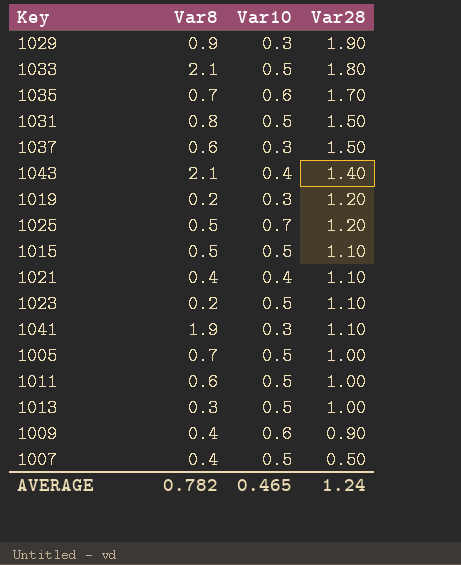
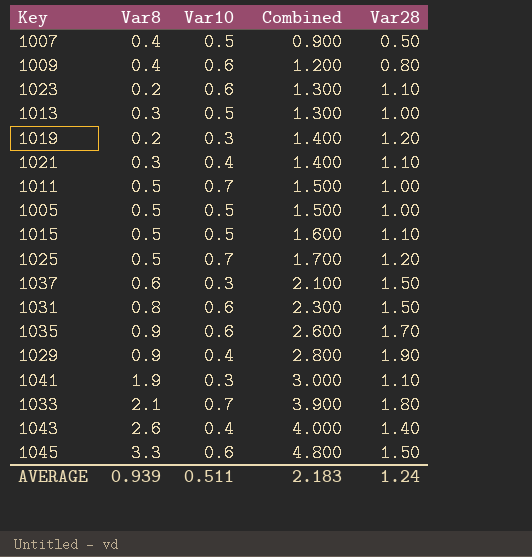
row order: Var28 descending -> Combined ascending
column Combined | formula: none -> [Var8] + [Var28]
1009 | Var28: 0.90 -> 0.80
1023 | Var10: 0.5 -> 0.6
1021 | Var8: 0.4 -> 0.3
1011 | Var8: 0.6 -> 0.5
1011 | Var10: 0.5 -> 0.7
1005 | Var8: 0.7 -> 0.5
1031 | Var10: 0.5 -> 0.6
1035 | Var8: 0.7 -> 0.9
1029 | Var10: 0.3 -> 0.4
1033 | Var10: 0.5 -> 0.7
1043 | Var8: 2.1 -> 2.6
row 1045: none -> 3.3 | 0.6 | 4.800 | 1.50
AVERAGE | Var8: 0.782 -> 0.939
AVERAGE | Var10: 0.465 -> 0.511

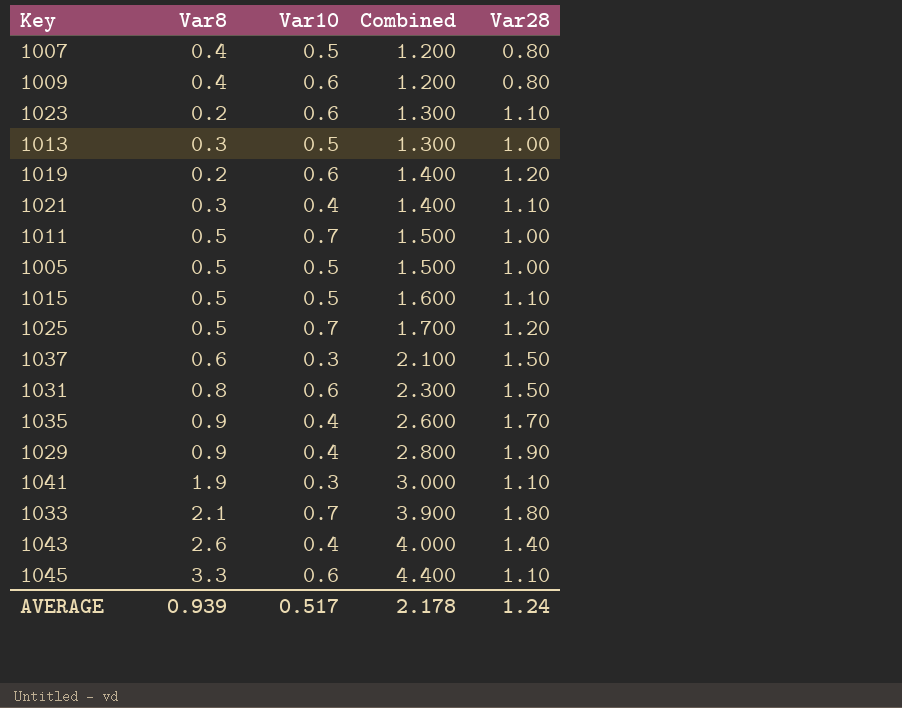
1007 | Combined: 0.900 -> 1.200
1007 | Var28: 0.50 -> 0.80
1019 | Var10: 0.3 -> 0.6
1035 | Var10: 0.6 -> 0.4
1045 | Combined: 4.800 -> 4.400
1045 | Var28: 1.50 -> 1.10
AVERAGE | Var10: 0.511 -> 0.517
AVERAGE | Combined: 2.183 -> 2.178

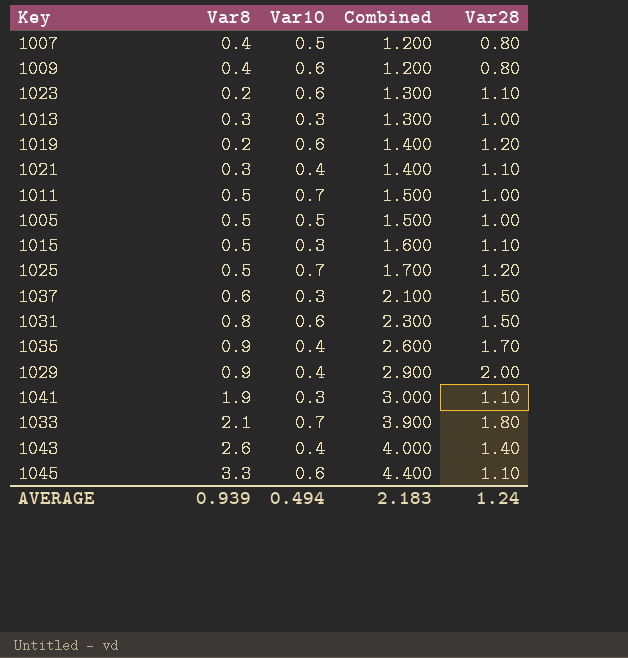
1013 | Var10: 0.5 -> 0.3
1015 | Var10: 0.5 -> 0.3
1029 | Combined: 2.800 -> 2.900
1029 | Var28: 1.90 -> 2.00
AVERAGE | Var10: 0.517 -> 0.494
AVERAGE | Combined: 2.178 -> 2.183

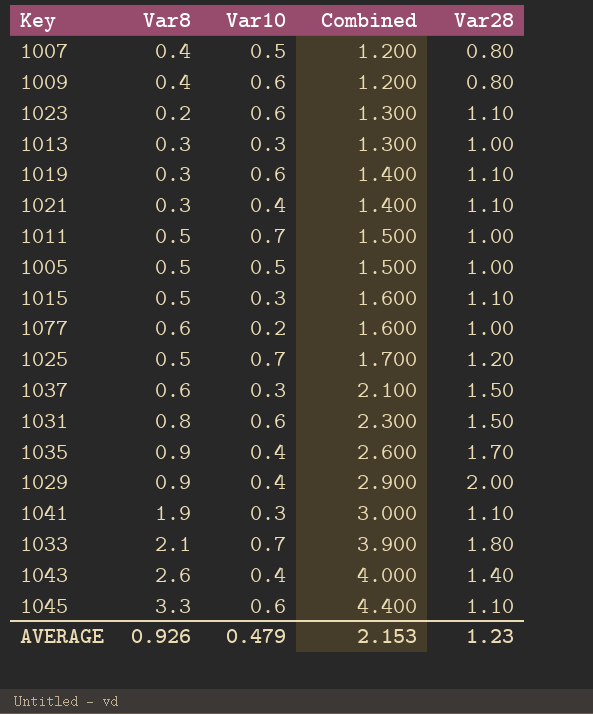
1019 | Var8: 0.2 -> 0.3
1019 | Var28: 1.20 -> 1.10
row 1077: none -> 0.6 | 0.2 | 1.600 | 1.00
AVERAGE | Var8: 0.939 -> 0.926
AVERAGE | Var10: 0.494 -> 0.479
AVERAGE | Combined: 2.183 -> 2.153
AVERAGE | Var28: 1.24 -> 1.23

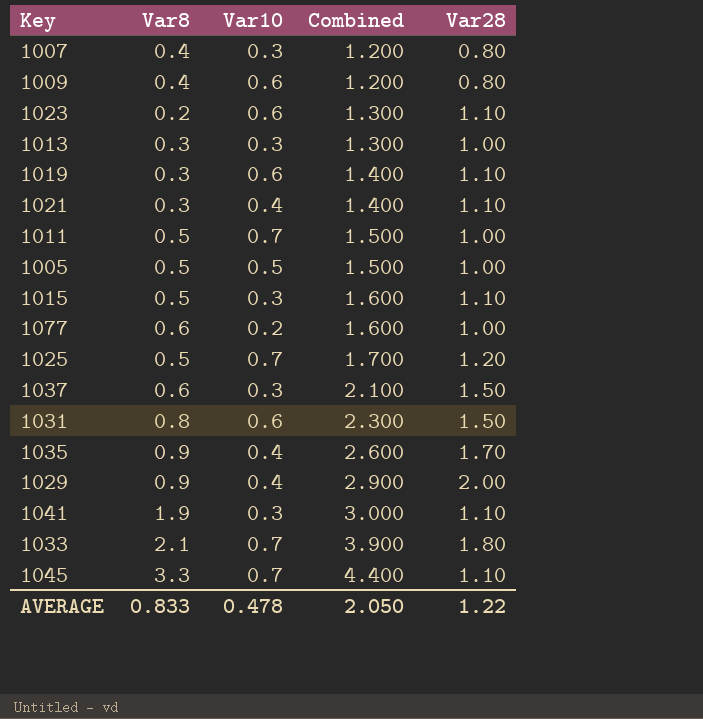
row 1043: 2.6 | 0.4 | 4.000 | 1.40 -> none
1007 | Var10: 0.5 -> 0.3
1045 | Var10: 0.6 -> 0.7
AVERAGE | Var8: 0.926 -> 0.833
AVERAGE | Var10: 0.479 -> 0.478
AVERAGE | Combined: 2.153 -> 2.050
AVERAGE | Var28: 1.23 -> 1.22

